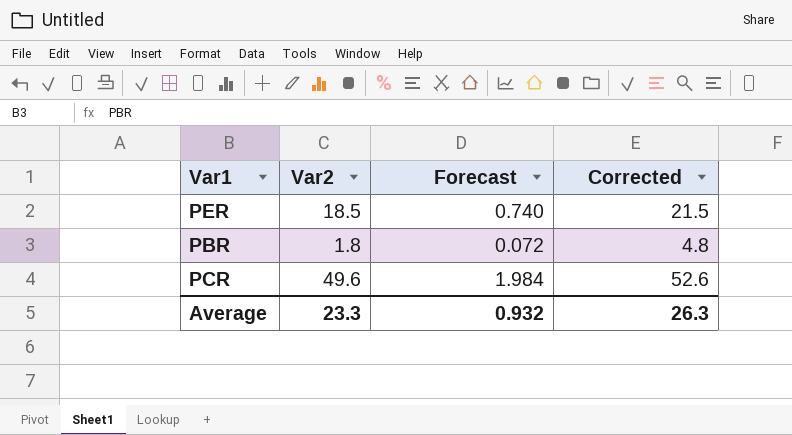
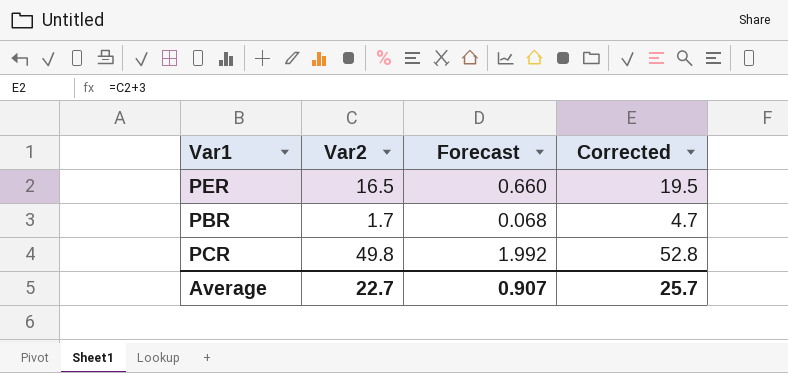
PER | Var2: 18.5 -> 16.5
PER | Forecast: 0.740 -> 0.660
PER | Corrected: 21.5 -> 19.5
PBR | Var2: 1.8 -> 1.7
PBR | Forecast: 0.072 -> 0.068
PBR | Corrected: 4.8 -> 4.7
PCR | Var2: 49.6 -> 49.8
PCR | Forecast: 1.984 -> 1.992
PCR | Corrected: 52.6 -> 52.8
Average | Var2: 23.3 -> 22.7
Average | Forecast: 0.932 -> 0.907
Average | Corrected: 26.3 -> 25.7

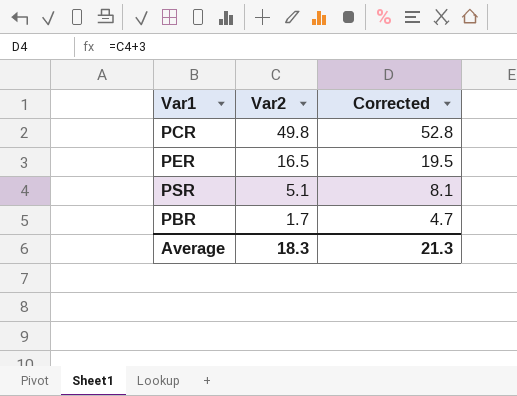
row order: none -> Var2 descending
column Forecast | formula: [Var2] * 0.04 -> none
row PSR: none -> 5.1 | 8.1
Average | Var2: 22.7 -> 18.3
Average | Corrected: 25.7 -> 21.3

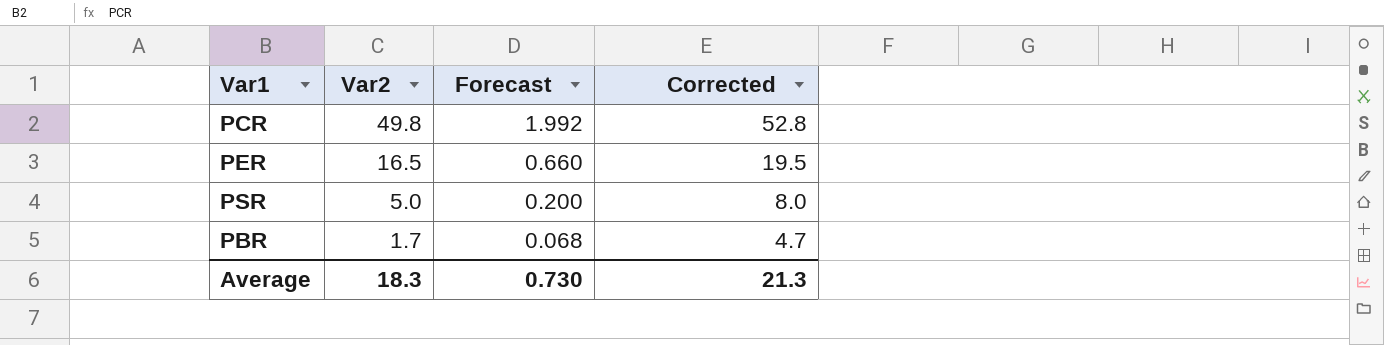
column Forecast | formula: none -> [Var2] * 0.04
PSR | Var2: 5.1 -> 5.0
PSR | Corrected: 8.1 -> 8.0

